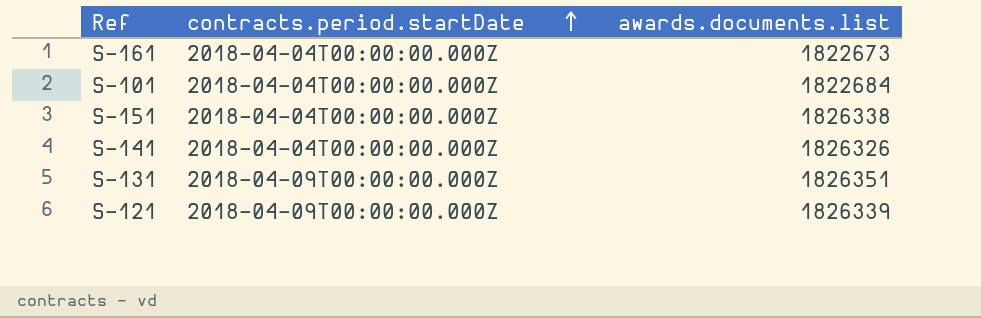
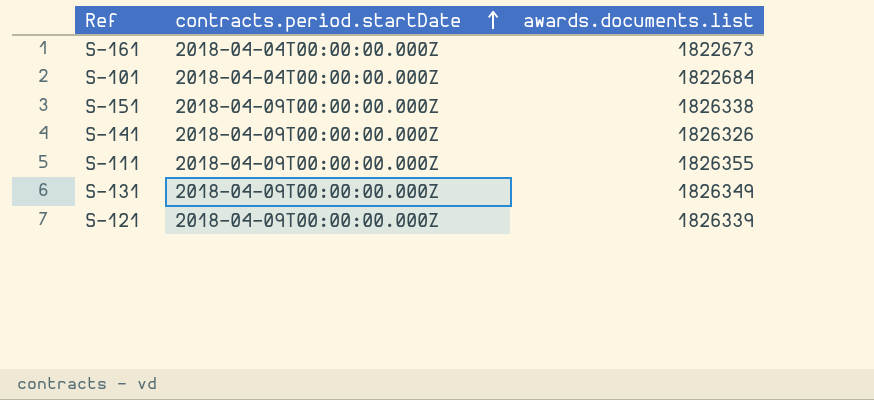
S-151 | contracts.period.startDate: 2018-04-04T00:00:00.000Z -> 2018-04-09T00:00:00.000Z
S-141 | contracts.period.startDate: 2018-04-04T00:00:00.000Z -> 2018-04-09T00:00:00.000Z
row S-111: none -> 2018-04-09T00:00:00.000Z | 1826355
S-131 | awards.documents.list: 1826351 -> 1826349

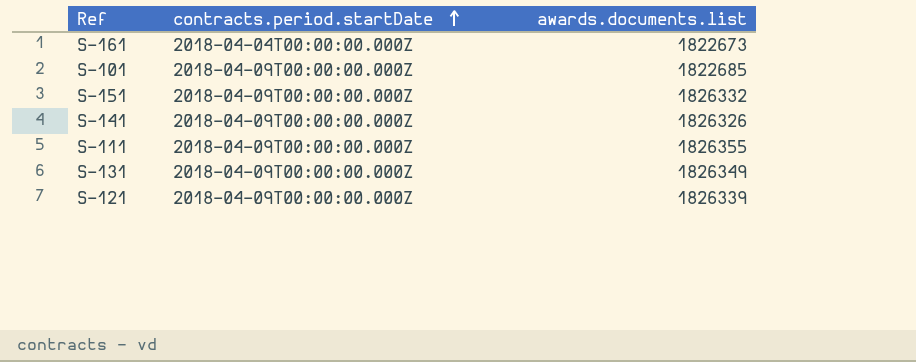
S-101 | contracts.period.startDate: 2018-04-04T00:00:00.000Z -> 2018-04-09T00:00:00.000Z
S-101 | awards.documents.list: 1822684 -> 1822685
S-151 | awards.documents.list: 1826338 -> 1826332

